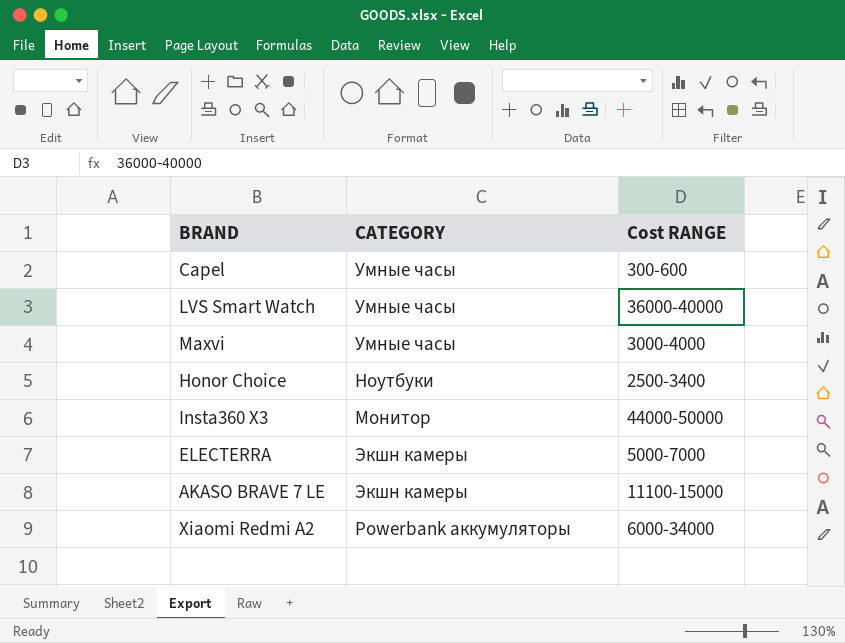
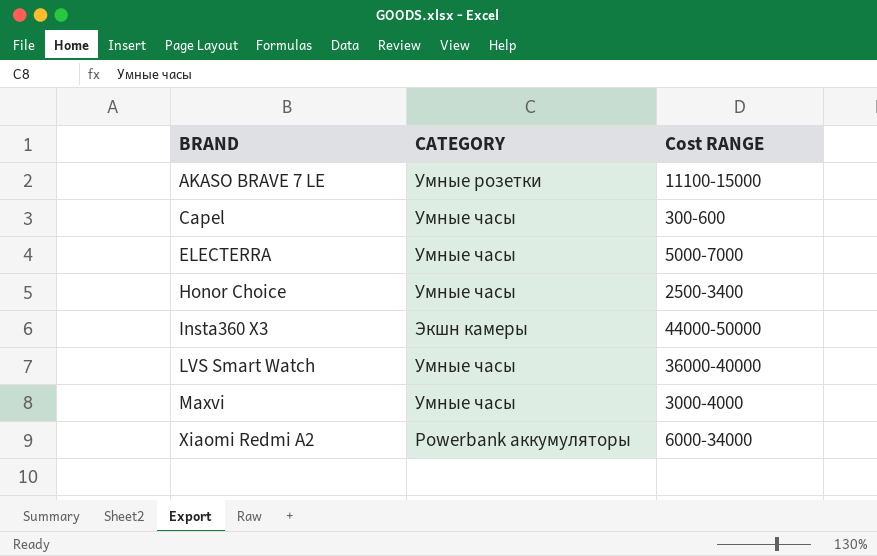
row order: none -> BRAND ascending
AKASO BRAVE 7 LE | CATEGORY: Экшн камеры -> Умные розетки
ELECTERRA | CATEGORY: Экшн камеры -> Умные часы
Honor Choice | CATEGORY: Ноутбуки -> Умные часы
Insta360 X3 | CATEGORY: Монитор -> Экшн камеры

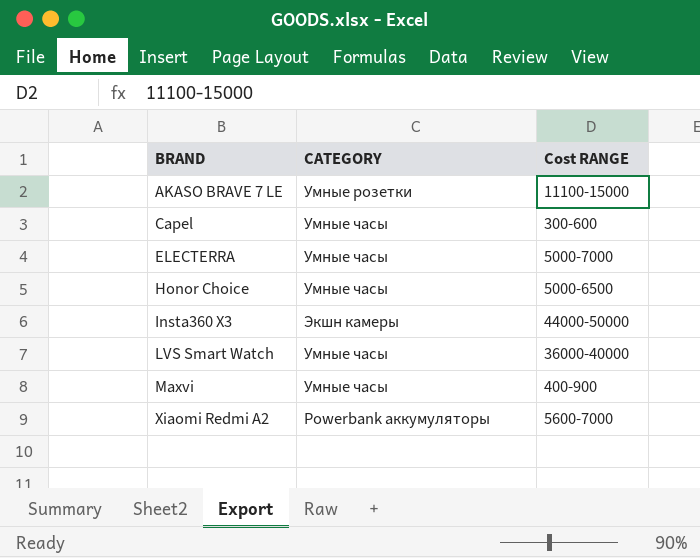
Honor Choice | Cost RANGE: 2500-3400 -> 5000-6500
Maxvi | Cost RANGE: 3000-4000 -> 400-900
Xiaomi Redmi A2 | Cost RANGE: 6000-34000 -> 5600-7000

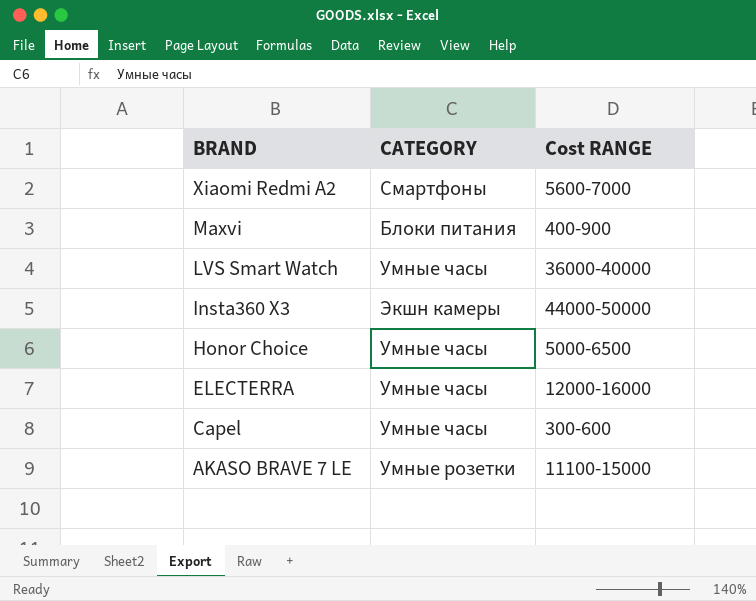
row order: BRAND ascending -> BRAND descending
Xiaomi Redmi A2 | CATEGORY: Powerbank аккумуляторы -> Смартфоны
Maxvi | CATEGORY: Умные часы -> Блоки питания
ELECTERRA | Cost RANGE: 5000-7000 -> 12000-16000

